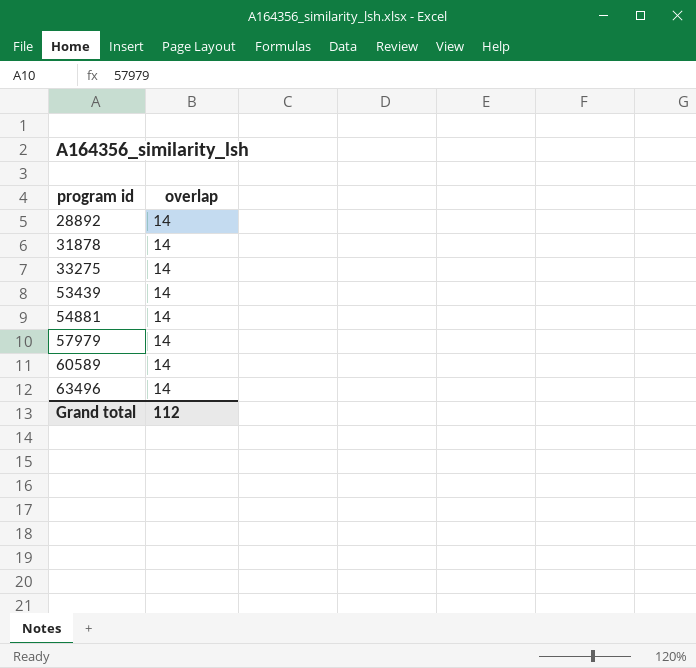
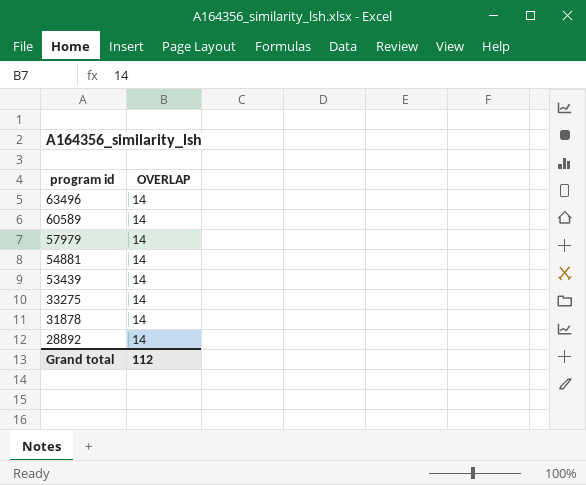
row order: program id ascending -> program id descending
column name: overlap -> OVERLAP

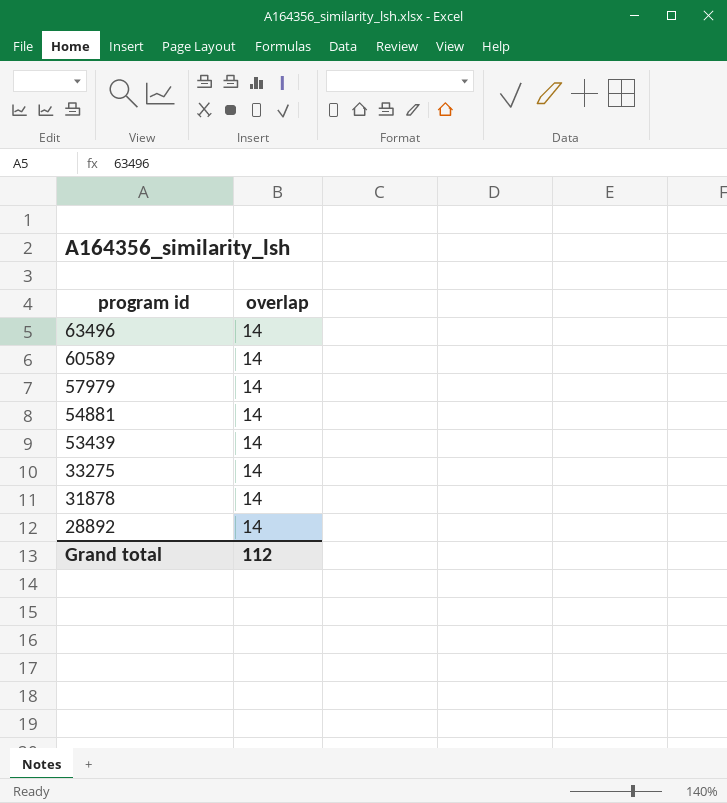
column name: OVERLAP -> overlap

